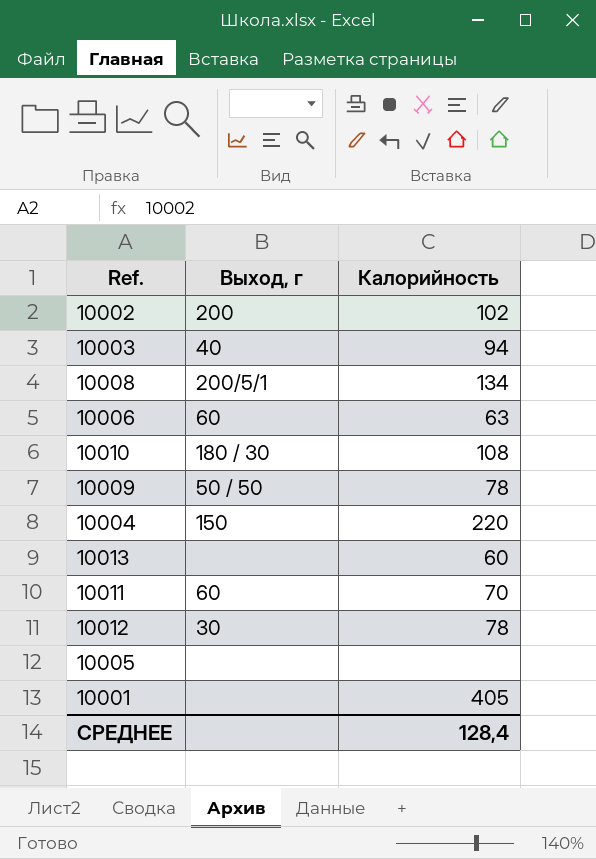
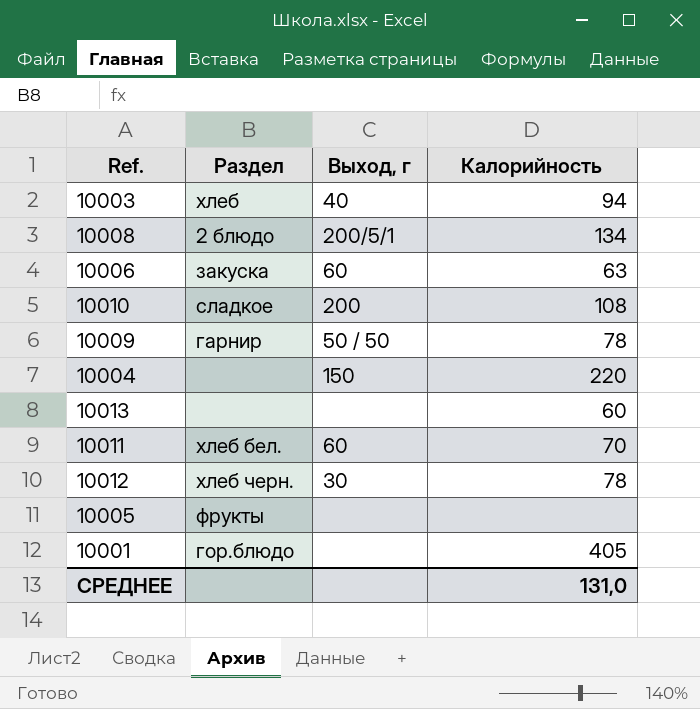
column Раздел | position: none -> 2
row 10002: 200 | 102 -> none
10010 | Выход, г: 180 / 30 -> 200
СРЕДНЕЕ | Калорийность: 128,4 -> 131,0

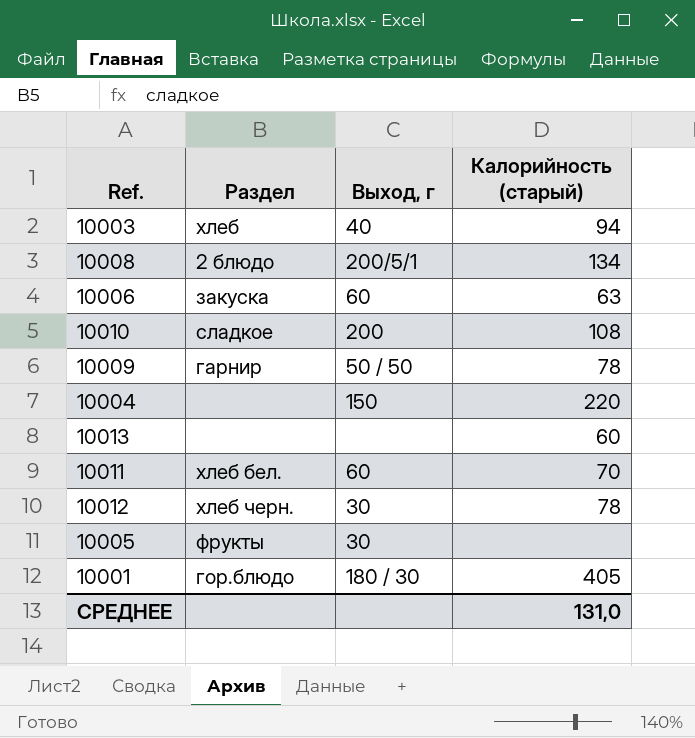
column name: Калорийность -> Калорийность (старый)
10005 | Выход, г: none -> 30
10001 | Выход, г: none -> 180 / 30

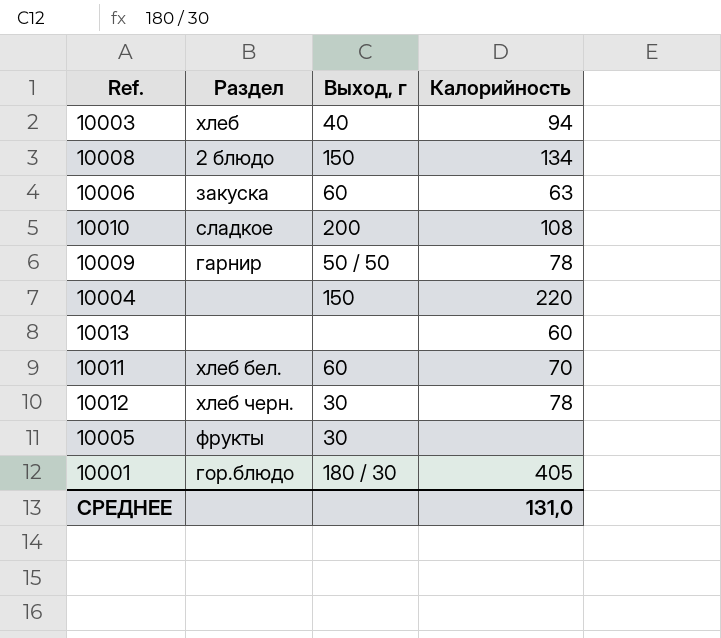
column name: Калорийность (старый) -> Калорийность
10008 | Выход, г: 200/5/1 -> 150

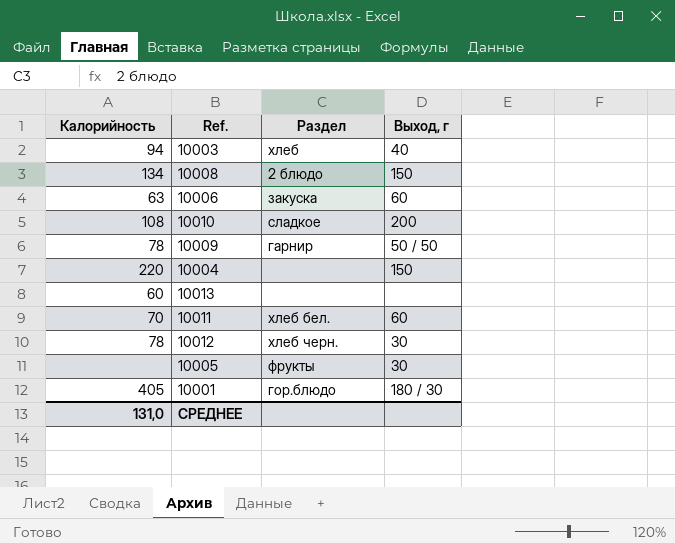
column Калорийность | position: 4 -> 1

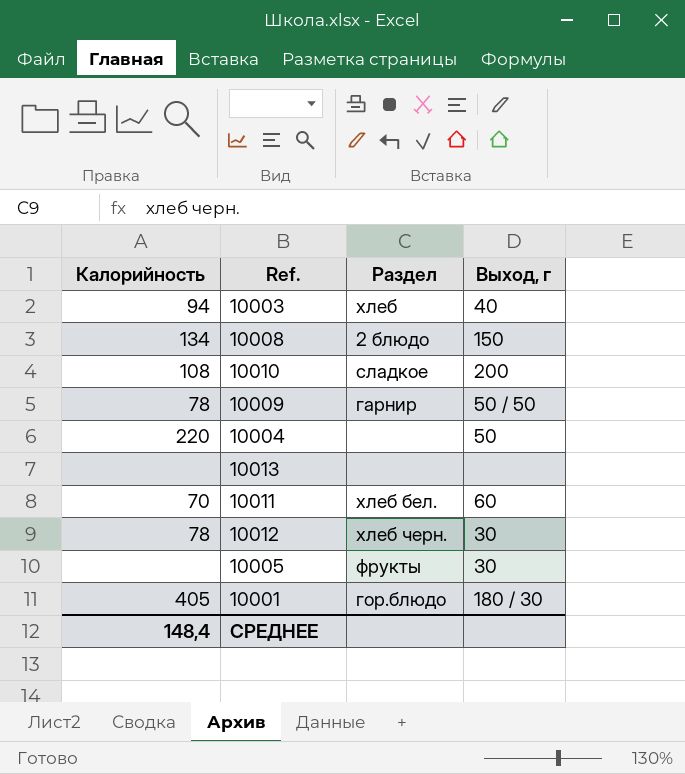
row 10006: 63 | закуска | 60 -> none
10004 | Выход, г: 150 -> 50
10013 | Калорийность: 60 -> none
СРЕДНЕЕ | Калорийность: 131,0 -> 148,4

